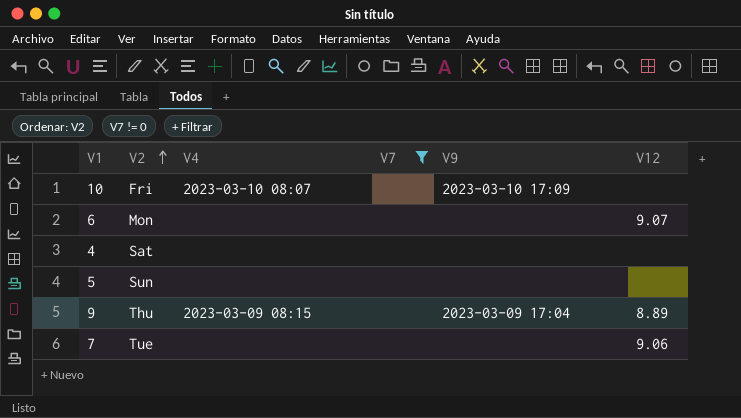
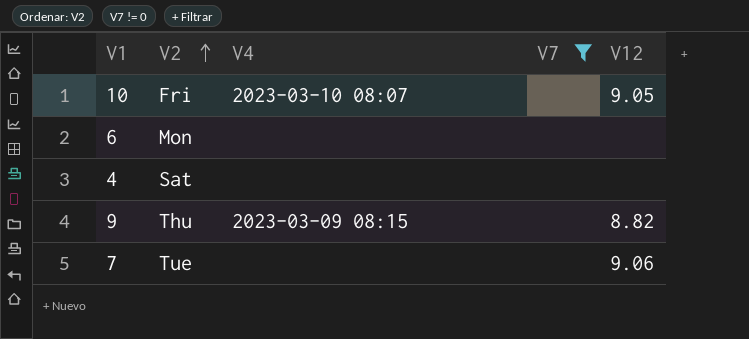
column V9 | position: 5 -> none
row 5: Sun | none | none | none | none -> none
10 | V12: none -> 9.05
6 | V12: 9.07 -> none
9 | V12: 8.89 -> 8.82

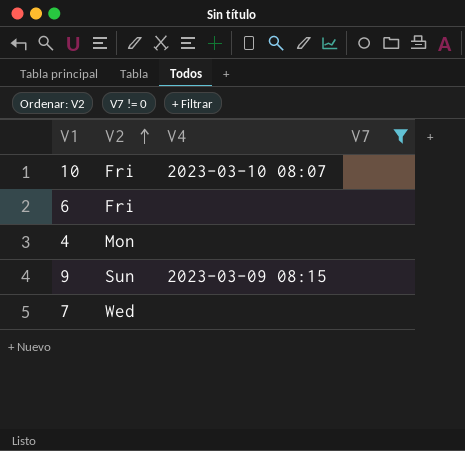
column V12 | position: 5 -> none
6 | V2: Mon -> Fri
4 | V2: Sat -> Mon
9 | V2: Thu -> Sun
7 | V2: Tue -> Wed

